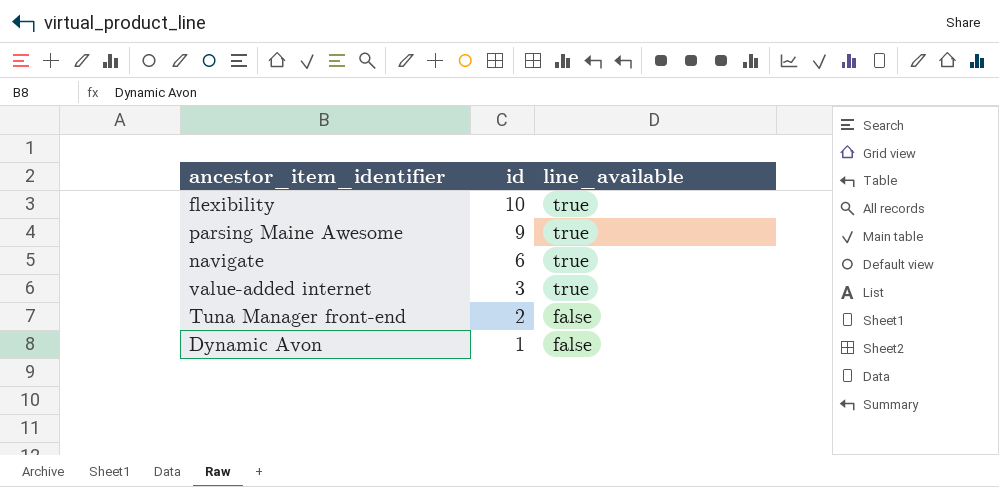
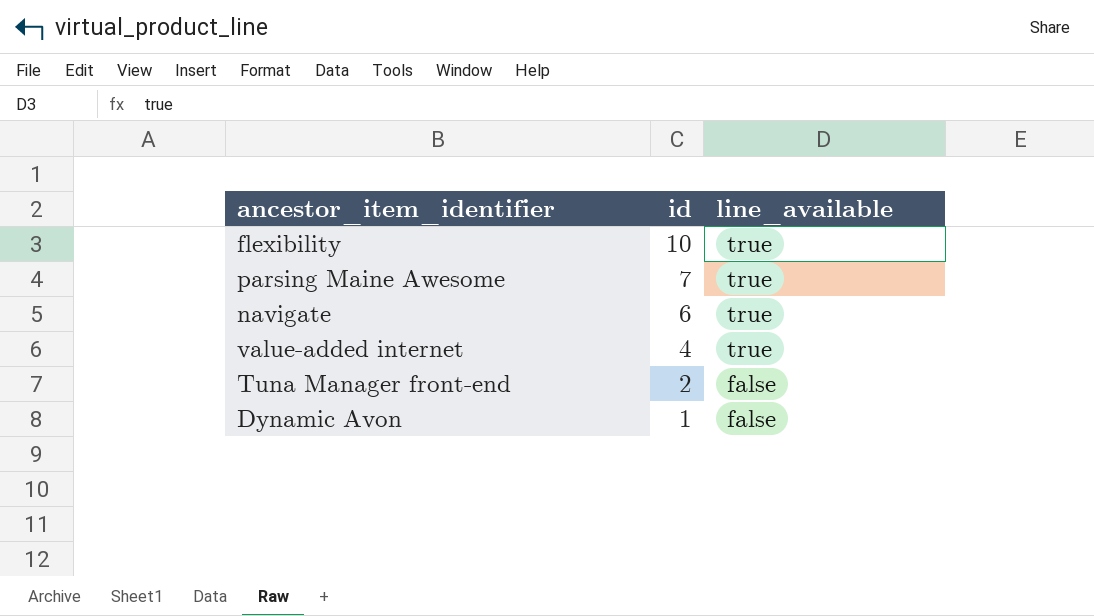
parsing Maine Awesome | id: 9 -> 7
value-added internet | id: 3 -> 4

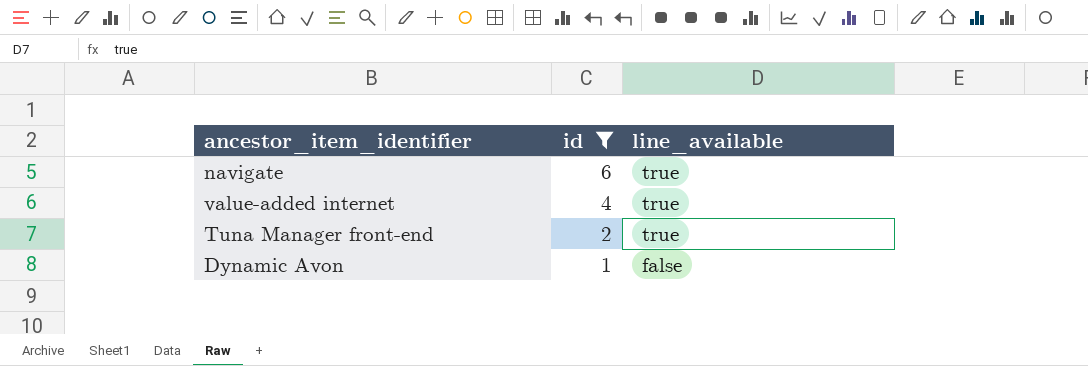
filter: none -> id <= 6
Tuna Manager front-end | line_available: false -> true

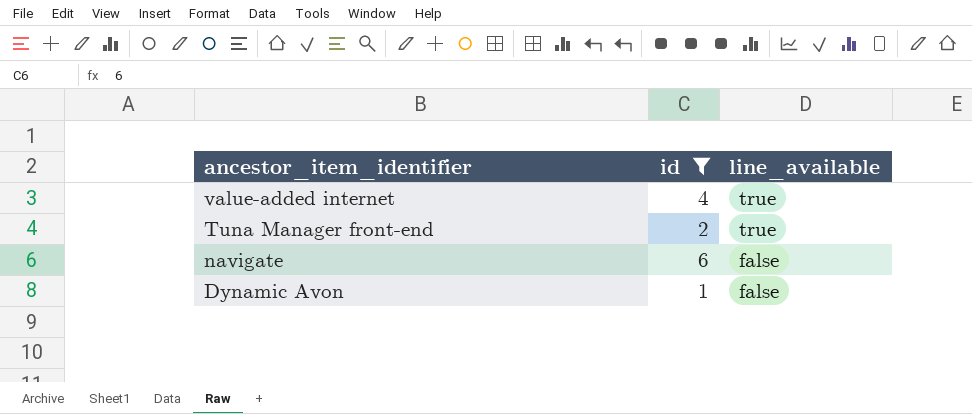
row order: id descending -> ancestor_item_identifier descending
navigate | line_available: true -> false

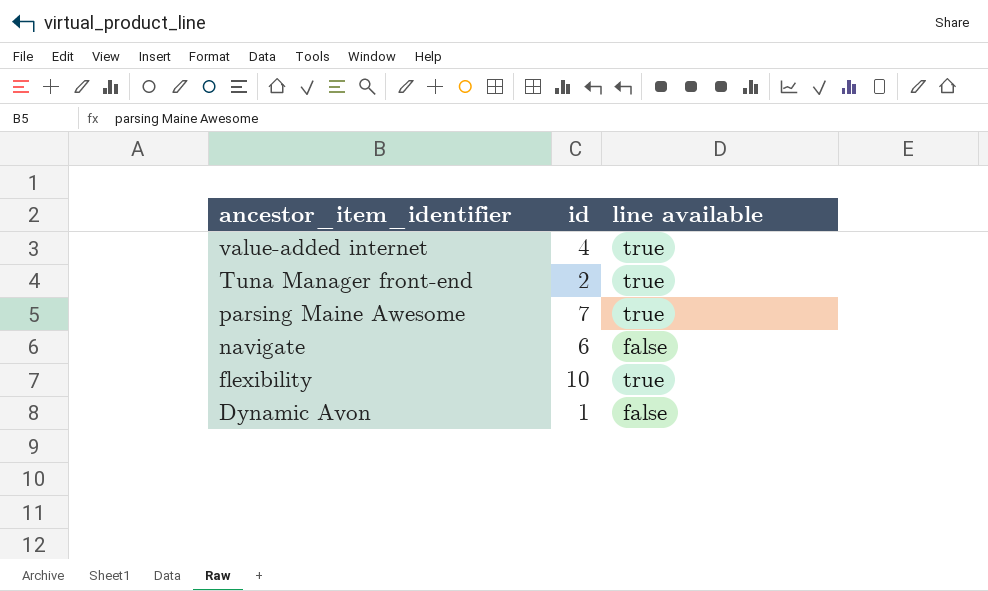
filter: id <= 6 -> none
column name: line_available -> line available

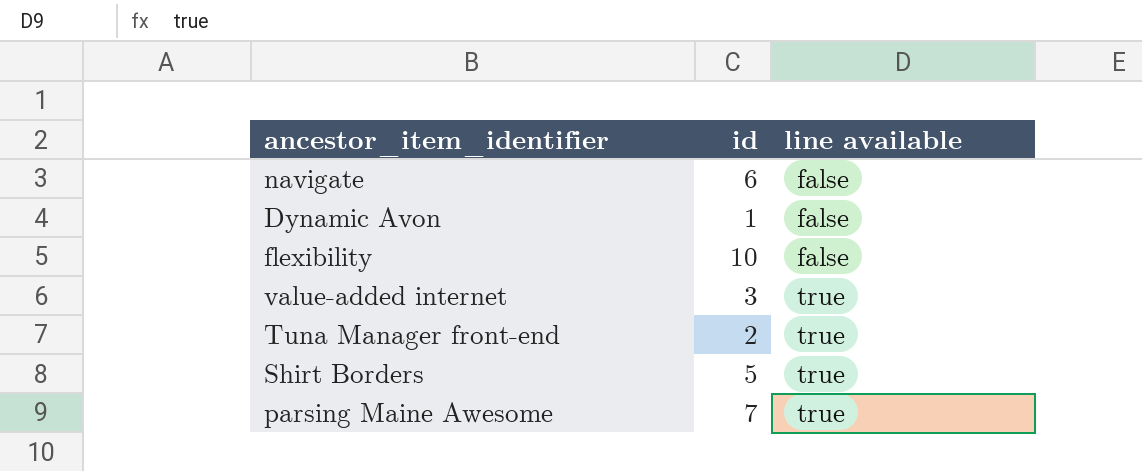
row order: ancestor_item_identifier descending -> line available ascending
flexibility | line available: true -> false
value-added internet | id: 4 -> 3
row Shirt Borders: none -> 5 | true

